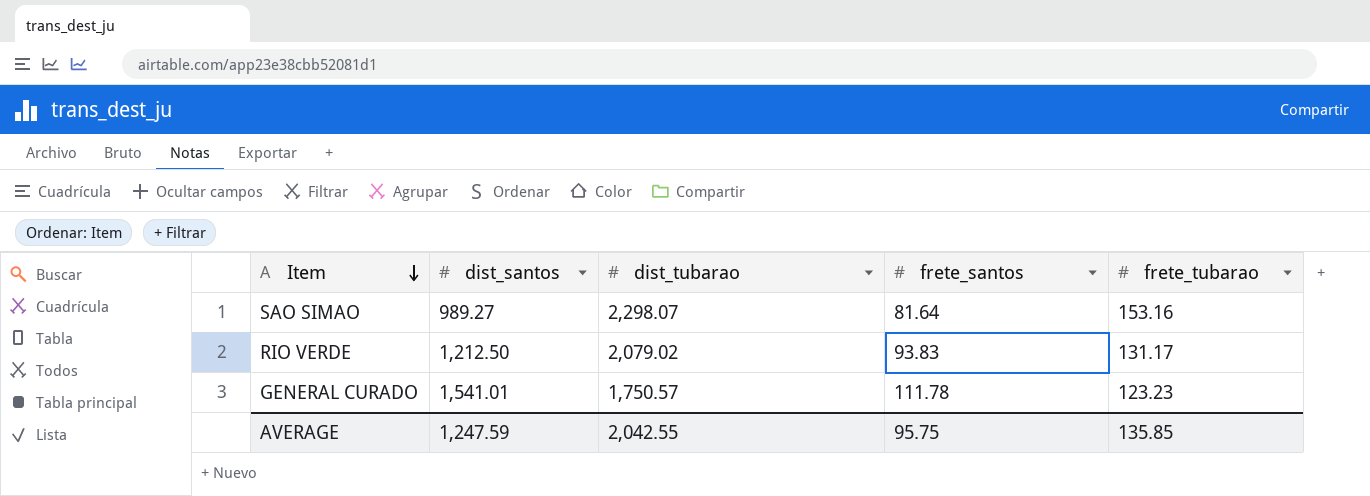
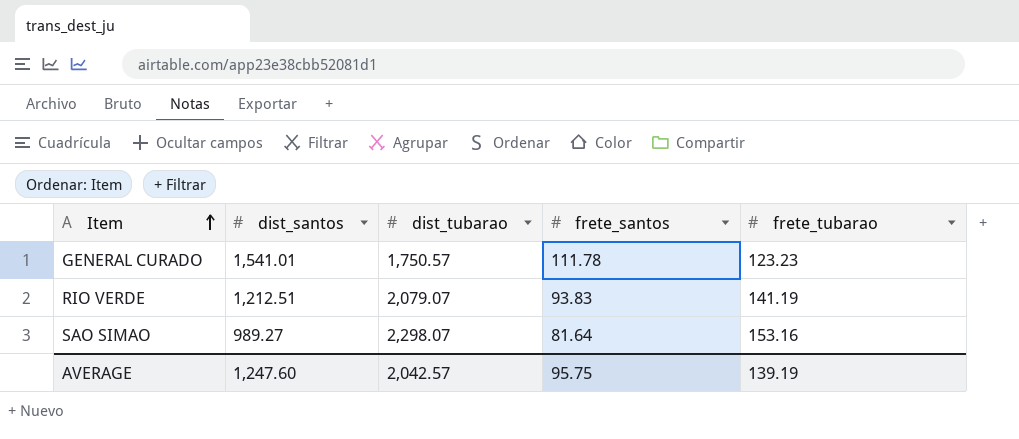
row order: Item descending -> Item ascending
RIO VERDE | dist_santos: 1,212.50 -> 1,212.51
RIO VERDE | dist_tubarao: 2,079.02 -> 2,079.07
RIO VERDE | frete_tubarao: 131.17 -> 141.19
AVERAGE | dist_santos: 1,247.59 -> 1,247.60
AVERAGE | dist_tubarao: 2,042.55 -> 2,042.57
AVERAGE | frete_tubarao: 135.85 -> 139.19

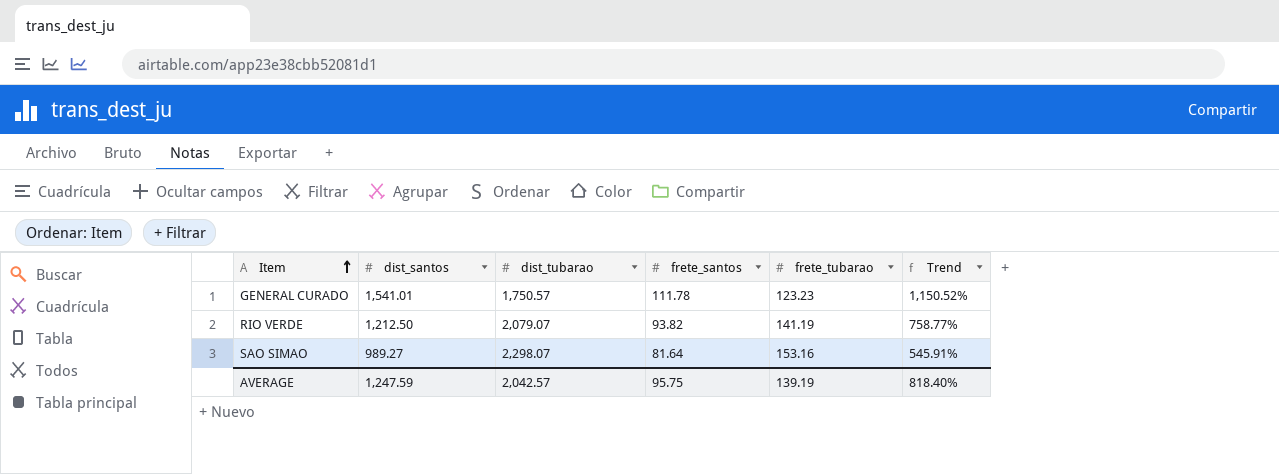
column Trend | formula: none -> ([dist_santos] - [frete_tubarao]) / [frete_tubarao]
RIO VERDE | dist_santos: 1,212.51 -> 1,212.50
RIO VERDE | frete_santos: 93.83 -> 93.82
AVERAGE | dist_santos: 1,247.60 -> 1,247.59

